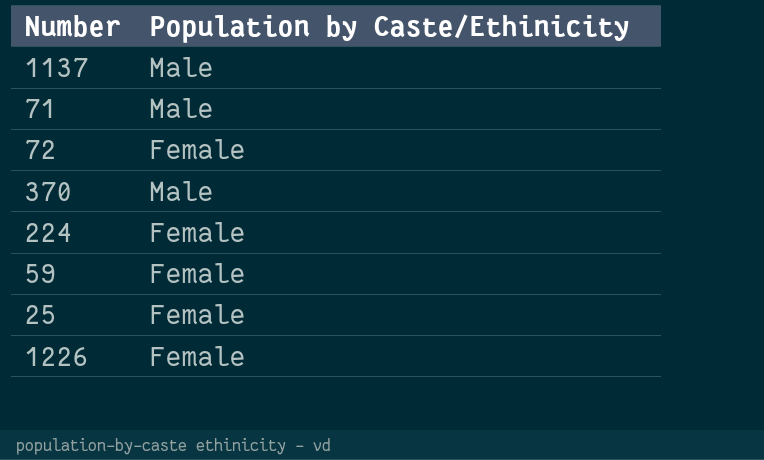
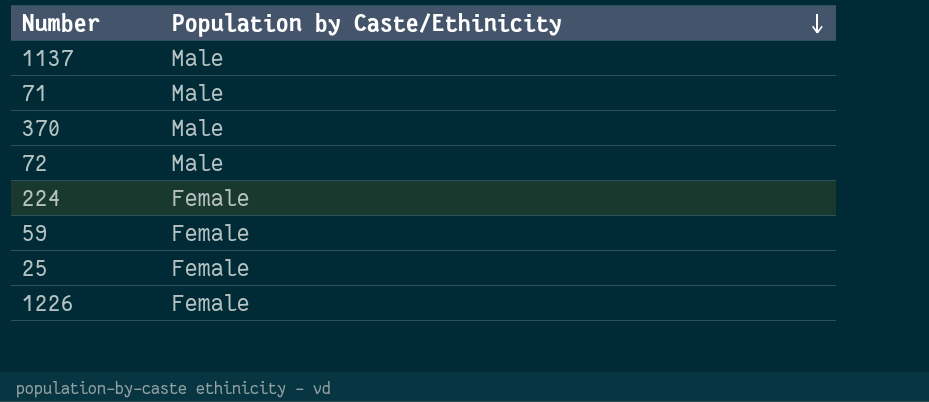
row order: none -> Population by Caste/Ethinicity descending
72 | Population by Caste/Ethinicity: Female -> Male

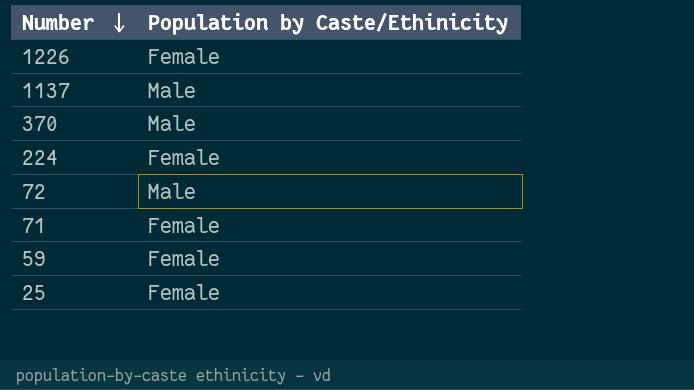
row order: Population by Caste/Ethinicity descending -> Number descending
71 | Population by Caste/Ethinicity: Male -> Female

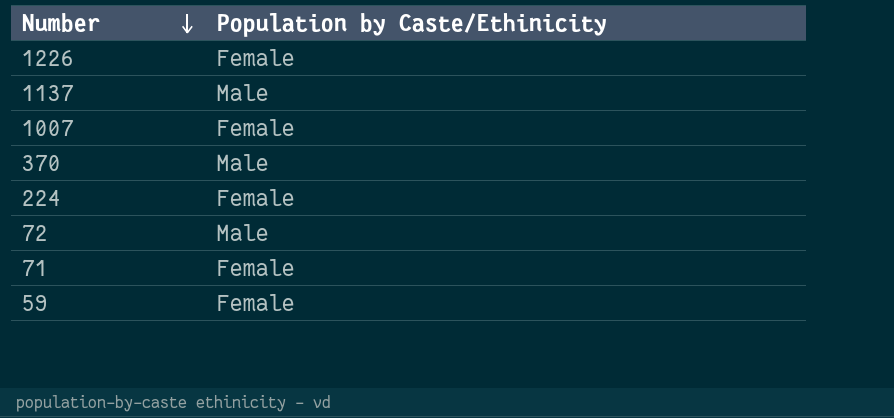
row 25: Female -> none
row 1007: none -> Female

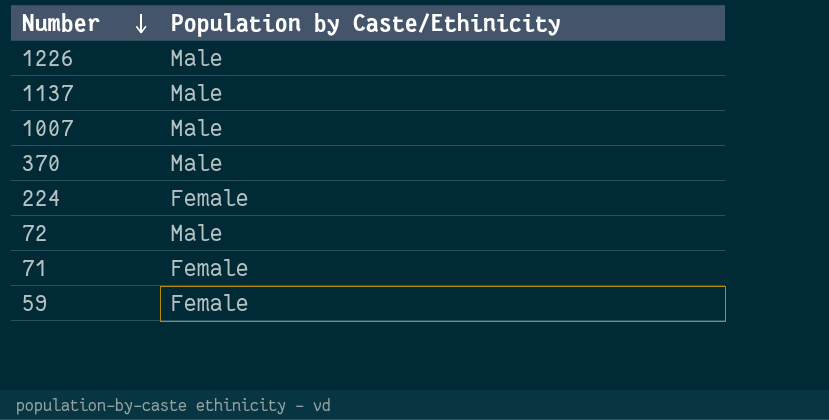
1226 | Population by Caste/Ethinicity: Female -> Male
1007 | Population by Caste/Ethinicity: Female -> Male

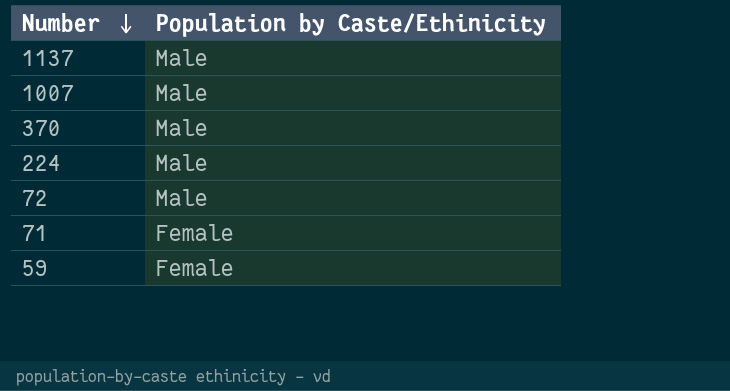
row 1226: Male -> none
224 | Population by Caste/Ethinicity: Female -> Male

